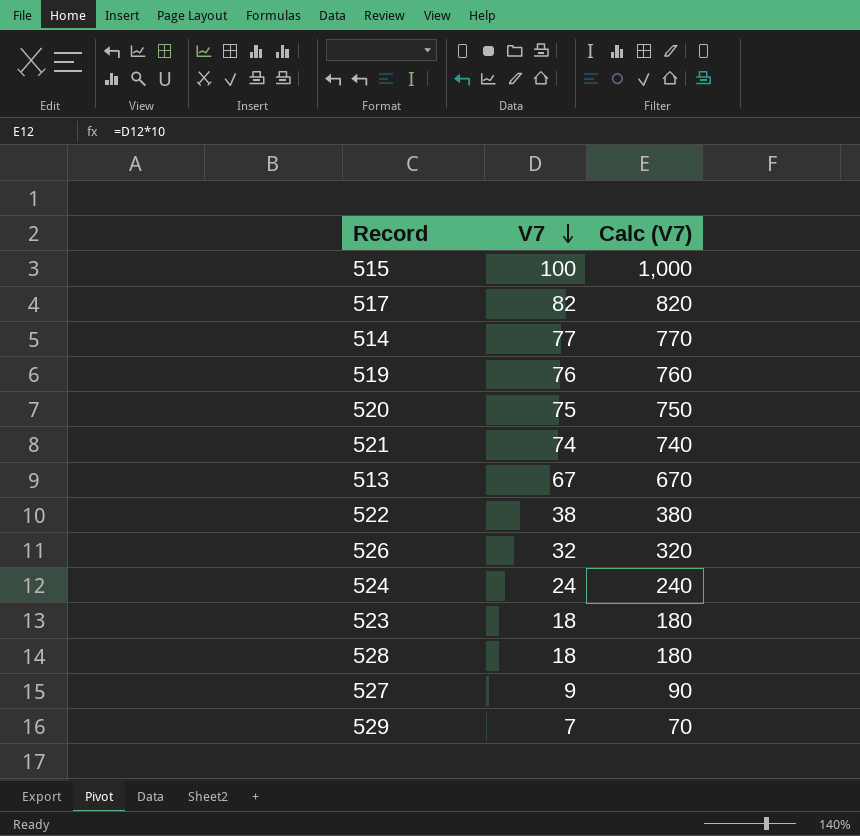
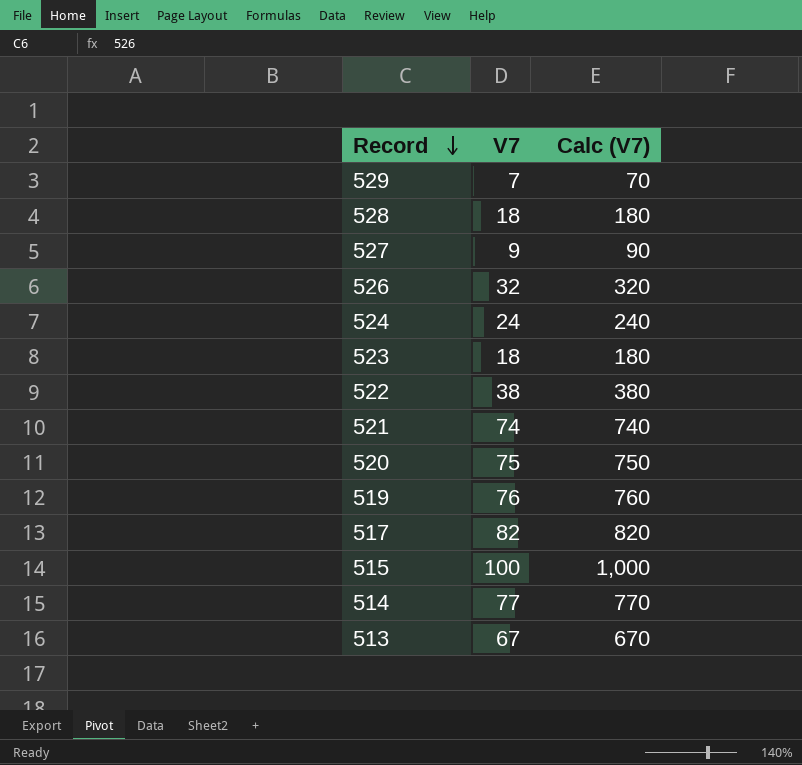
row order: V7 descending -> Record descending

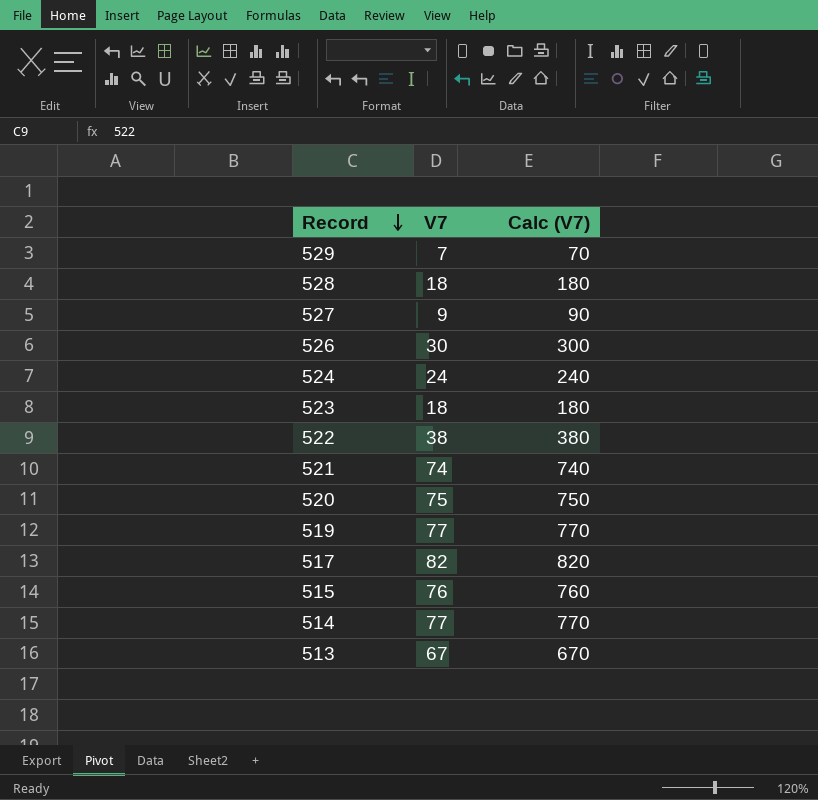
526 | V7: 32 -> 30
526 | Calc (V7): 320 -> 300
519 | V7: 76 -> 77
519 | Calc (V7): 760 -> 770
515 | V7: 100 -> 76
515 | Calc (V7): 1,000 -> 760

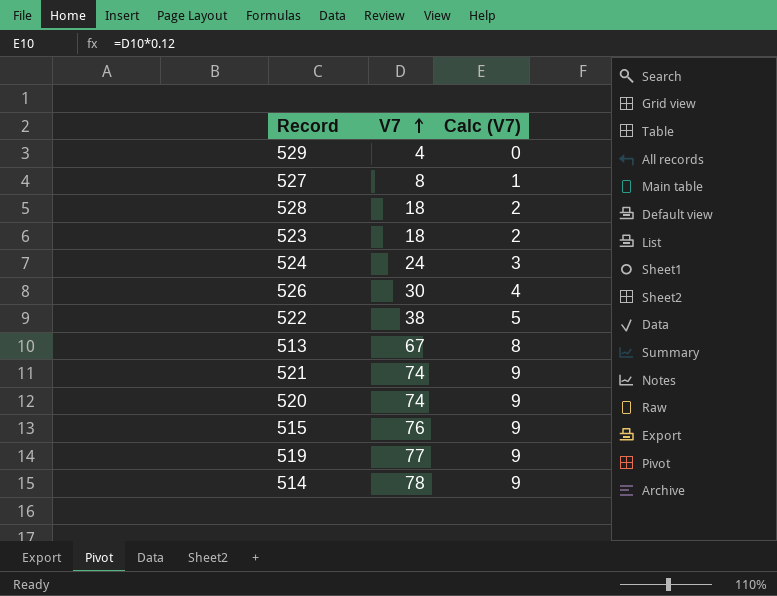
row order: Record descending -> V7 ascending
column Calc (V7) | formula: [V7] * 10 -> [V7] * 0.12
row 517: 82 | 820 -> none
529 | V7: 7 -> 4
527 | V7: 9 -> 8
520 | V7: 75 -> 74
514 | V7: 77 -> 78

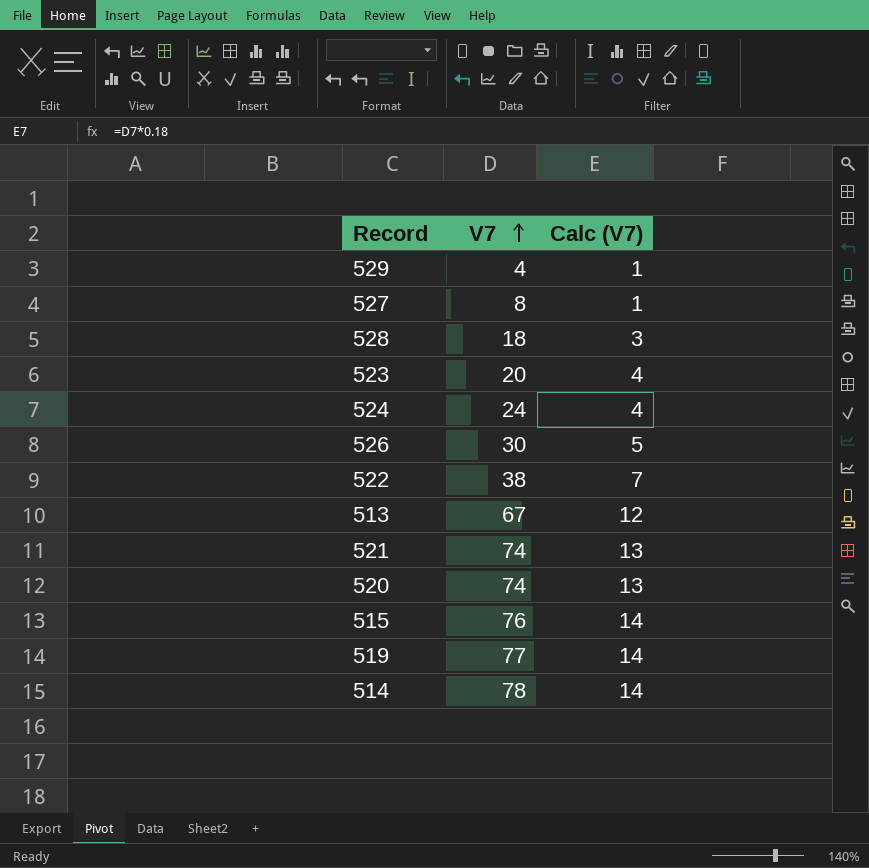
column Calc (V7) | formula: [V7] * 0.12 -> [V7] * 0.18
523 | V7: 18 -> 20

